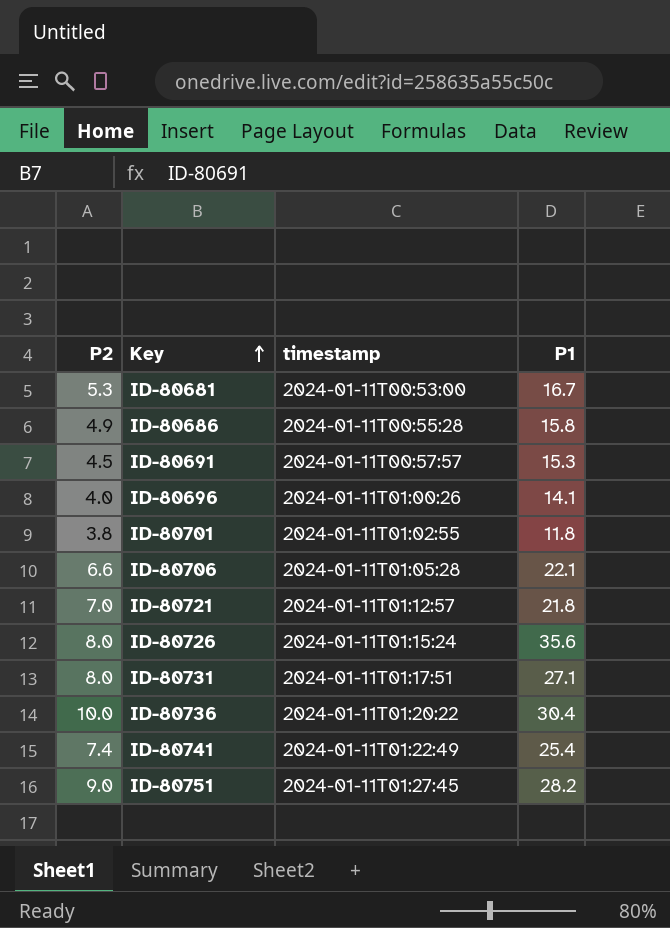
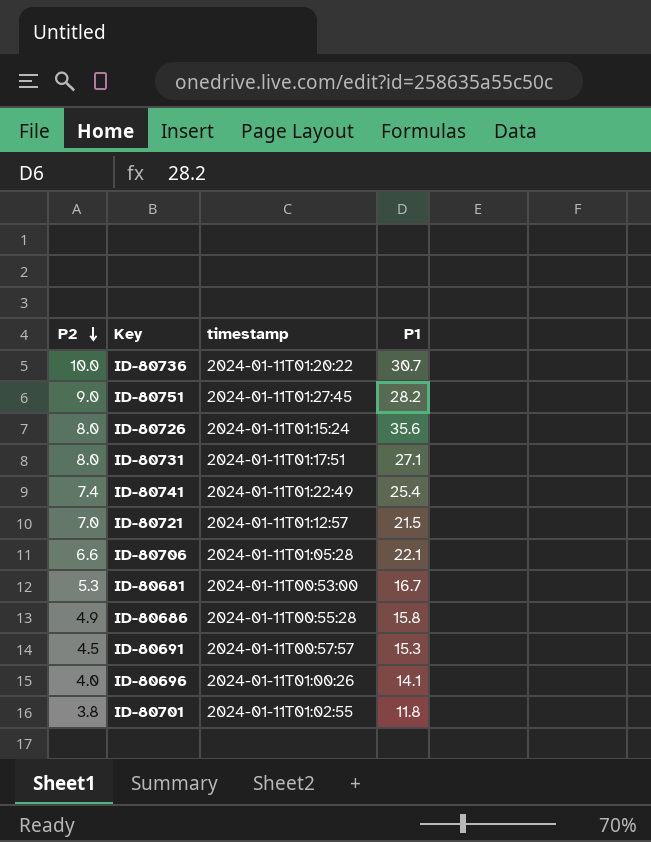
row order: Key ascending -> P2 descending
ID-80736 | P1: 30.4 -> 30.7
ID-80721 | P1: 21.8 -> 21.5

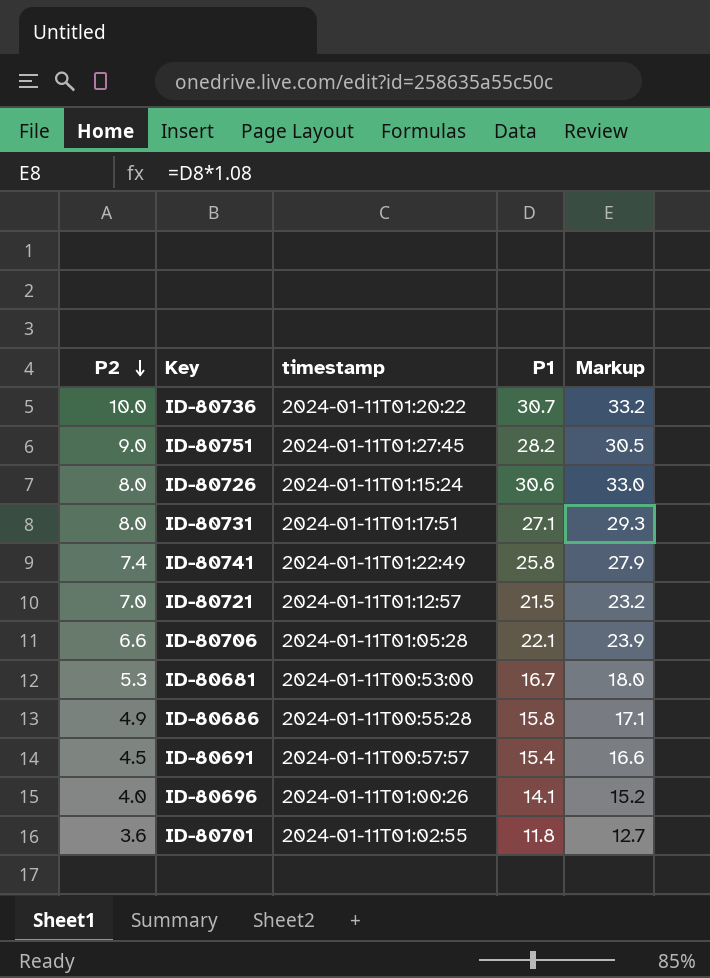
column Markup | formula: none -> [P1] * 1.08
ID-80726 | P1: 35.6 -> 30.6
ID-80741 | P1: 25.4 -> 25.8
ID-80691 | P1: 15.3 -> 15.4
ID-80701 | P2: 3.8 -> 3.6

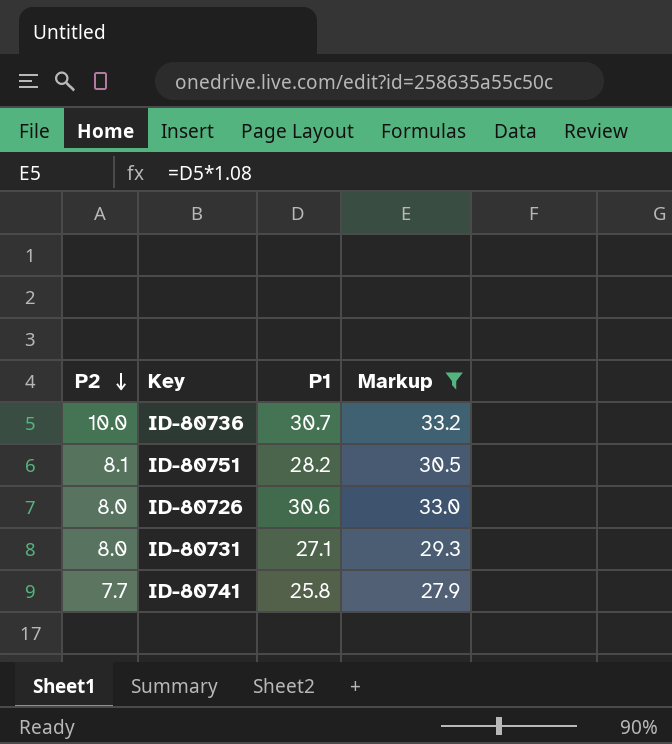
filter: none -> Markup >= 27.9
column timestamp | position: 3 -> none
ID-80751 | P2: 9.0 -> 8.1
ID-80741 | P2: 7.4 -> 7.7

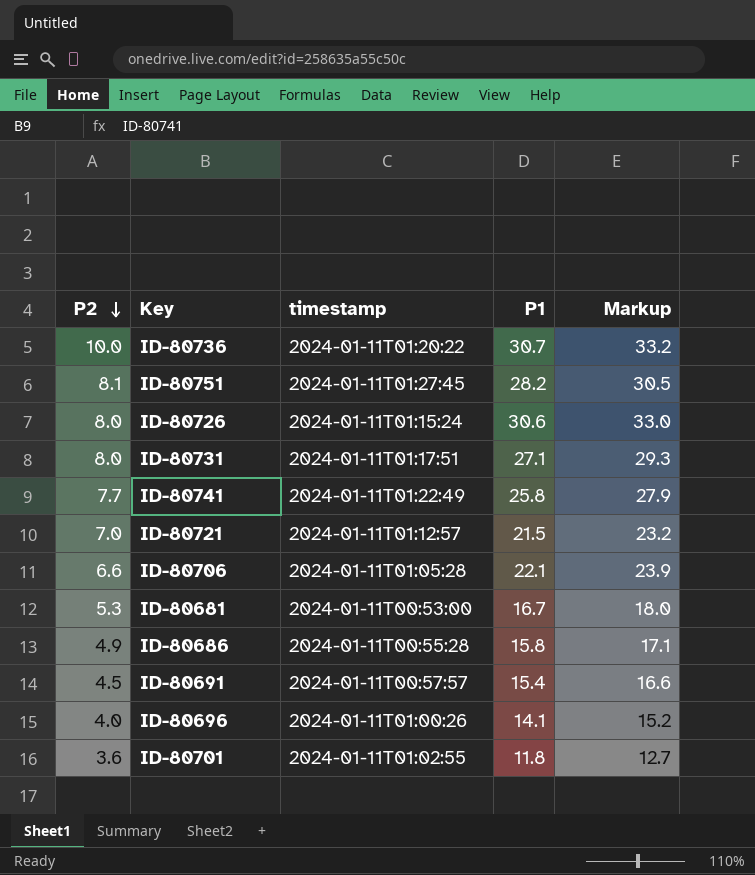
filter: Markup >= 27.9 -> none
column timestamp | position: none -> 3

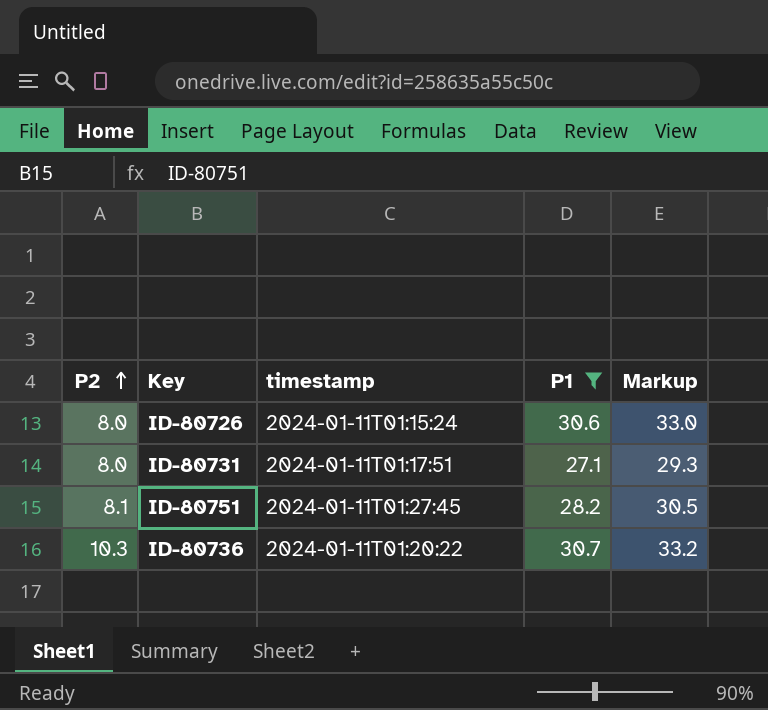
filter: none -> P1 >= 27.1
row order: P2 descending -> P2 ascending
ID-80736 | P2: 10.0 -> 10.3

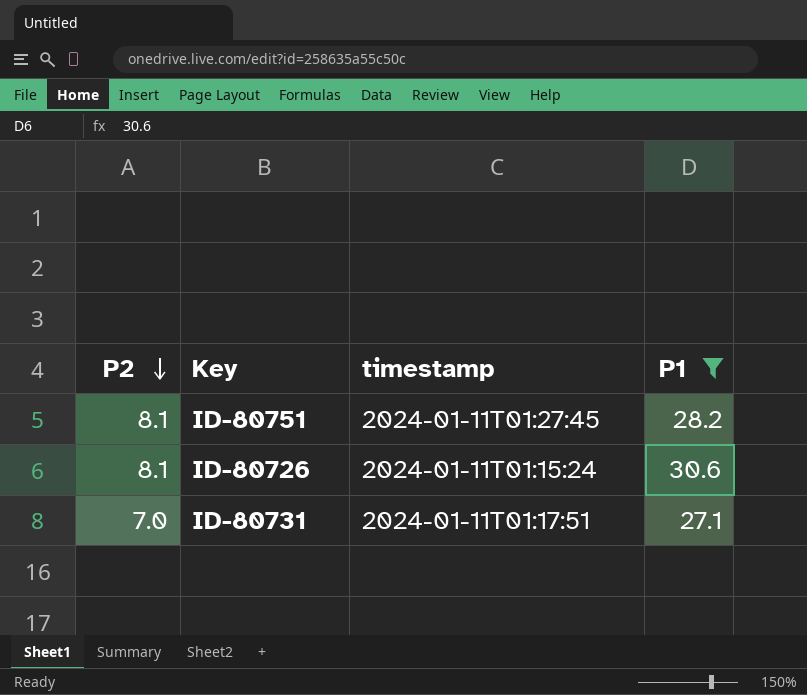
row order: P2 ascending -> P2 descending
column Markup | formula: [P1] * 1.08 -> none
row ID-80736: 10.3 | 2024-01-11T01:20:22 | 30.7 | 33.2 -> none
ID-80726 | P2: 8.0 -> 8.1
ID-80731 | P2: 8.0 -> 7.0

